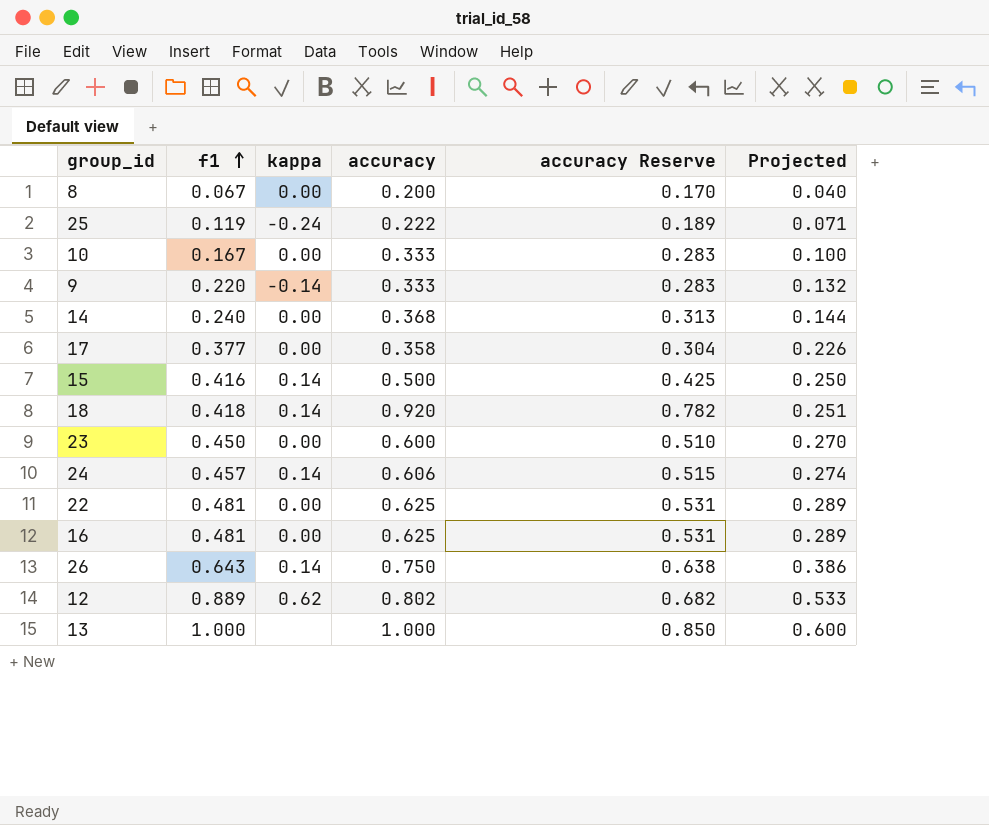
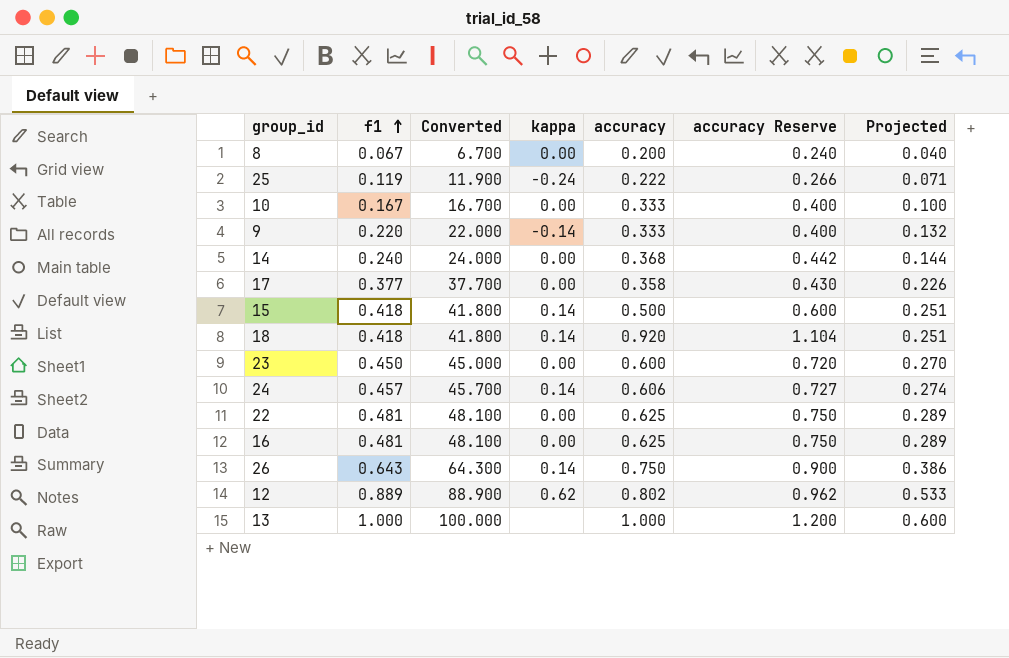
column Converted | formula: none -> [f1] * 100
column accuracy Reserve | formula: [accuracy] * 0.85 -> [accuracy] * 1.2
15 | f1: 0.416 -> 0.418
15 | Projected: 0.250 -> 0.251

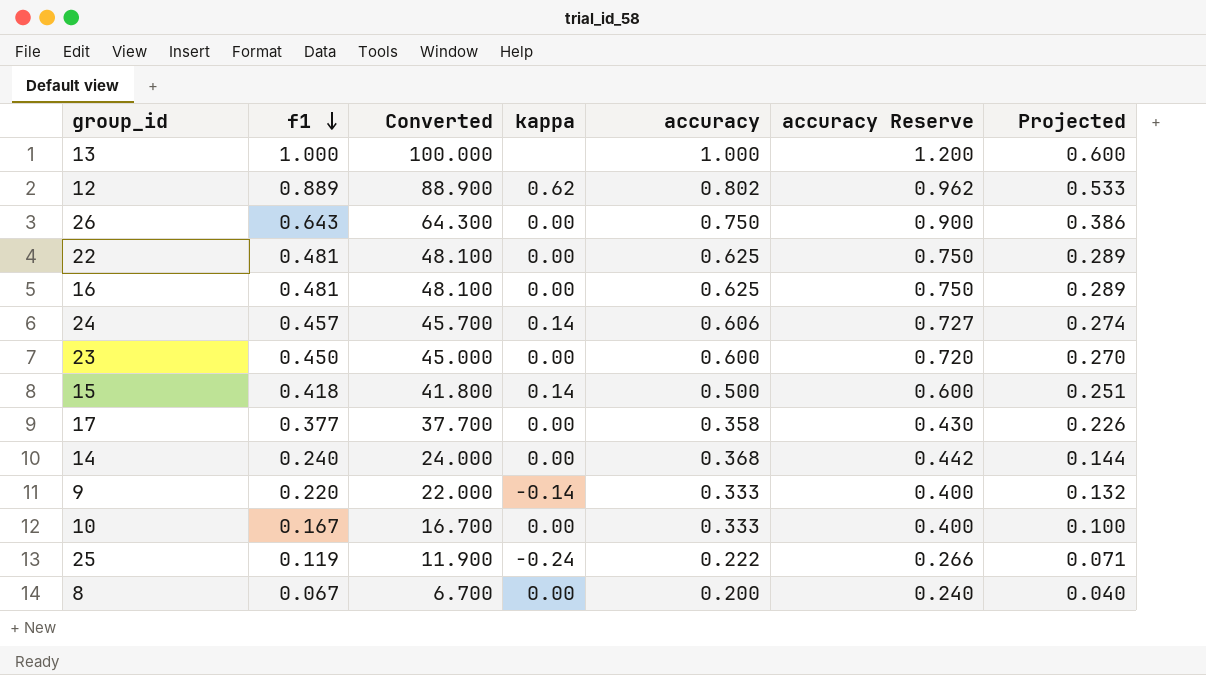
row order: f1 ascending -> f1 descending
row 18: 0.418 | 41.800 | 0.14 | 0.920 | 1.104 | 0.251 -> none
26 | kappa: 0.14 -> 0.00

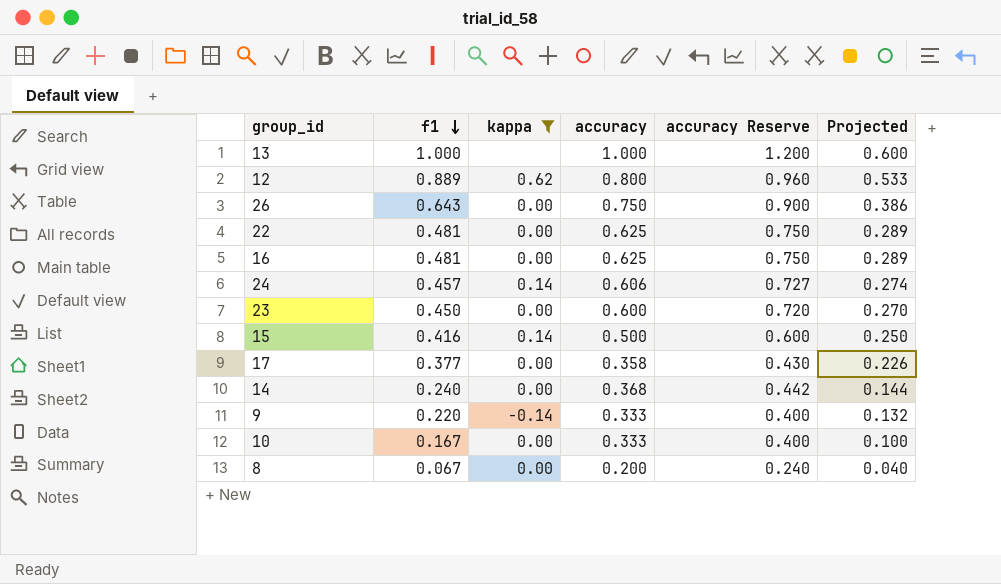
filter: none -> kappa != -0.24
column Converted | formula: [f1] * 100 -> none
12 | accuracy: 0.802 -> 0.800
12 | accuracy Reserve: 0.962 -> 0.960
15 | f1: 0.418 -> 0.416
15 | Projected: 0.251 -> 0.250

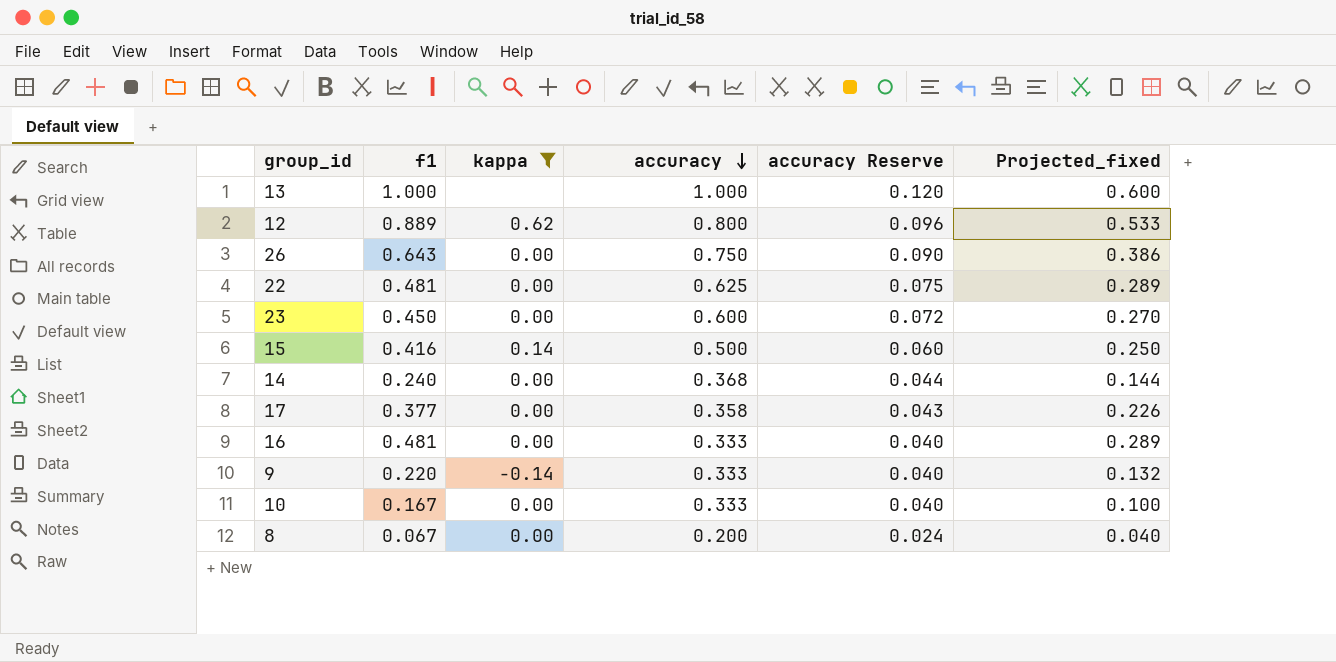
row order: f1 descending -> accuracy descending
column accuracy Reserve | formula: [accuracy] * 1.2 -> [accuracy] * 0.12
column name: Projected -> Projected_fixed
row 24: 0.457 | 0.14 | 0.606 | 0.727 | 0.274 -> none
16 | accuracy: 0.625 -> 0.333

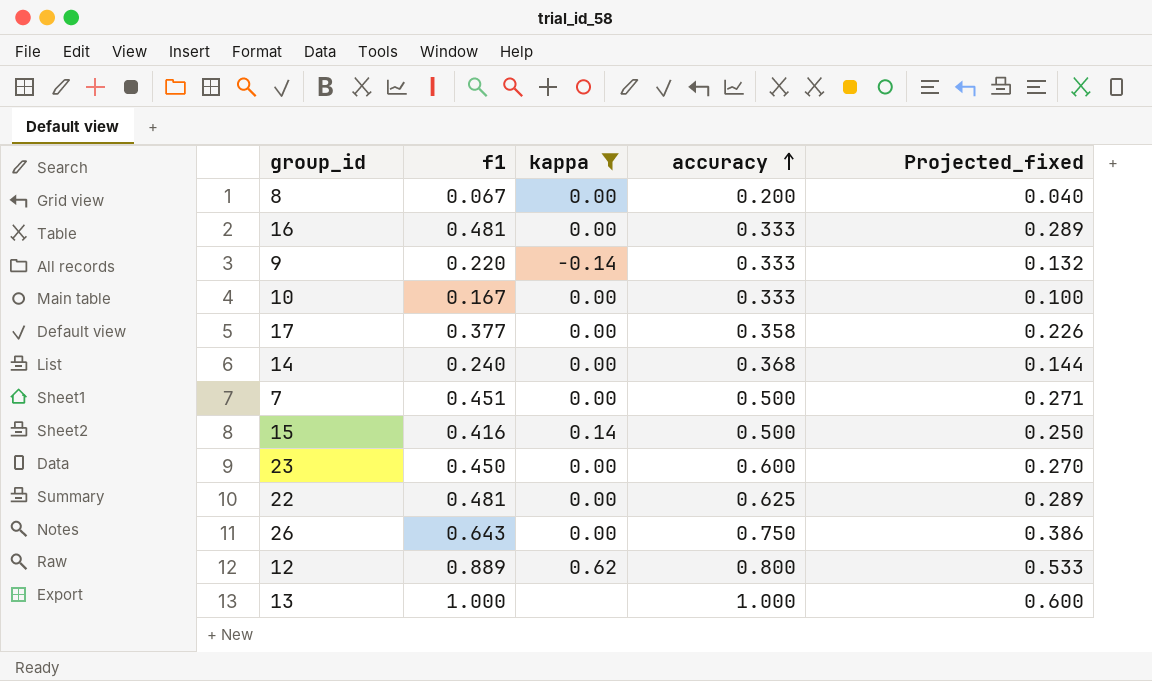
row order: accuracy descending -> accuracy ascending
column accuracy Reserve | formula: [accuracy] * 0.12 -> none
row 7: none -> 0.451 | 0.00 | 0.500 | 0.271

